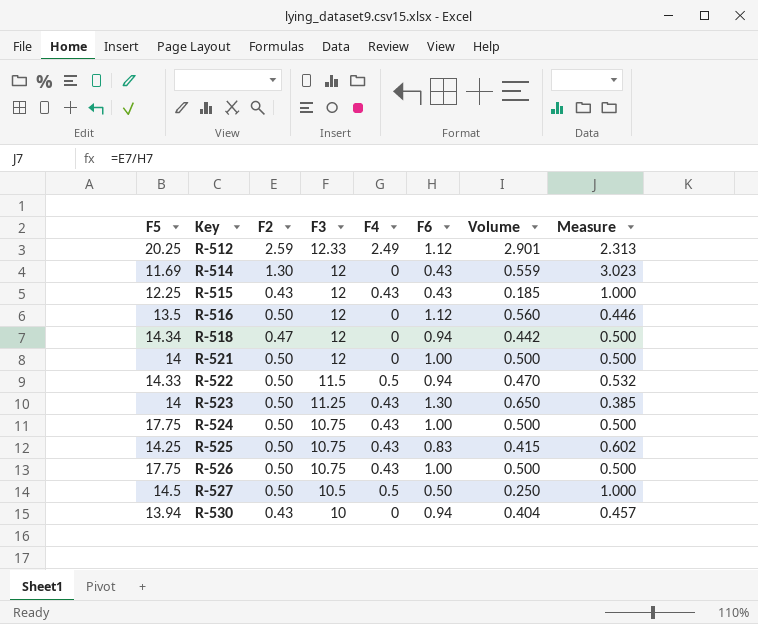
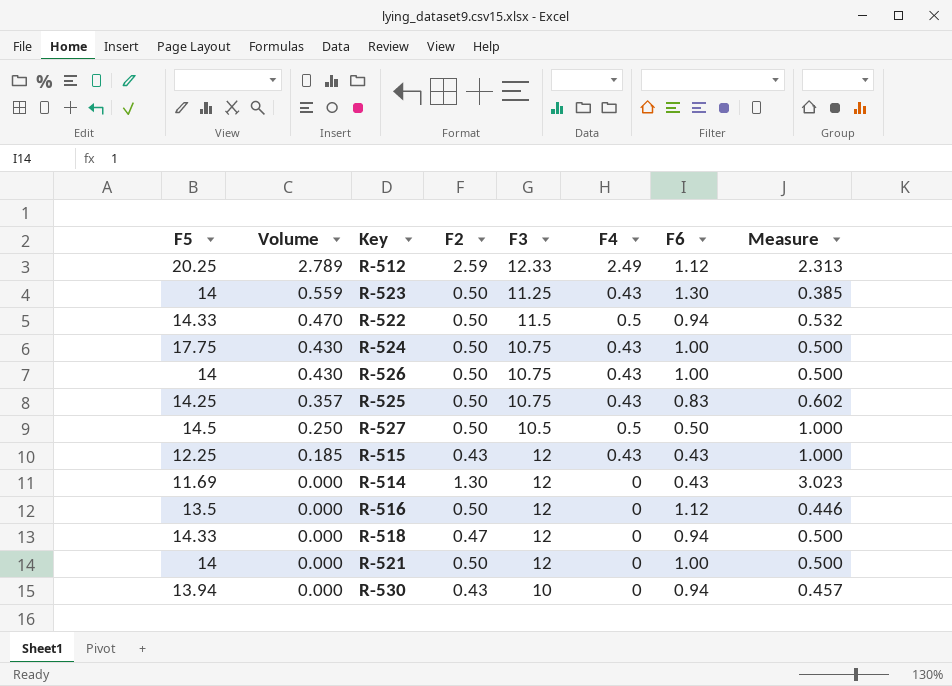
row order: Key ascending -> Volume descending
column Volume | formula: [F2] * [F6] -> [F4] * [F6]
column Volume | position: 7 -> 2
R-526 | F5: 17.75 -> 14
R-518 | F5: 14.34 -> 14.33

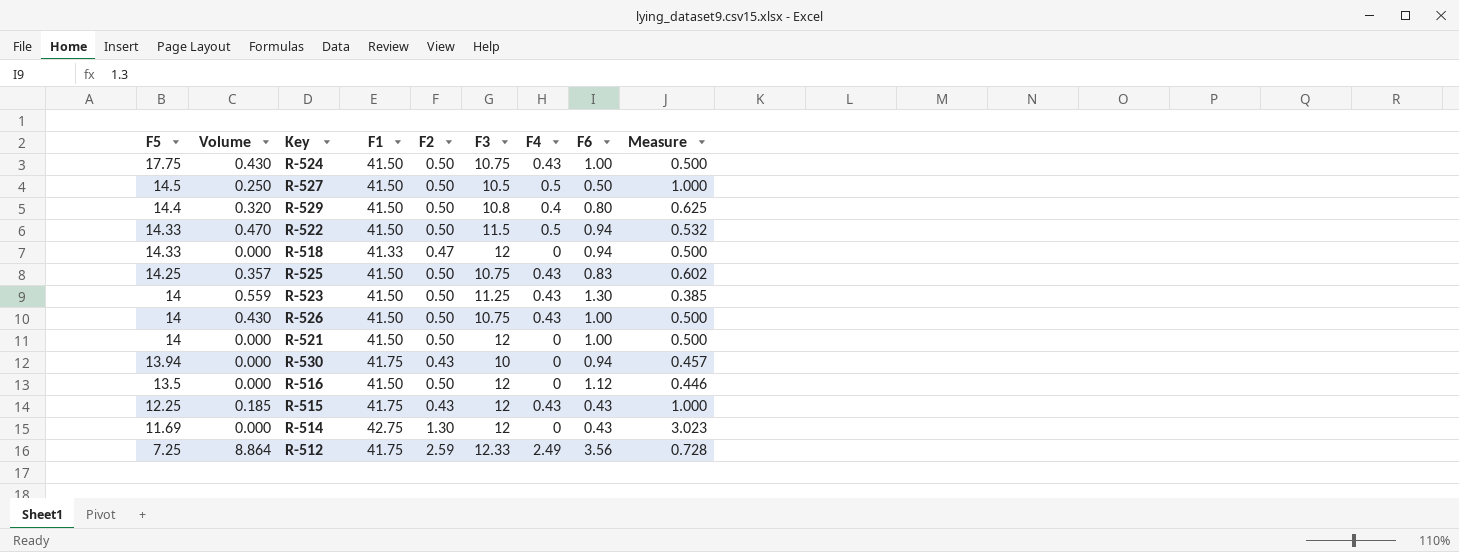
row order: Volume descending -> F5 descending
column F1 | position: none -> 4
row R-529: none -> 14.4 | 0.320 | 41.50 | 0.50 | 10.8 | 0.4 | 0.80 | 0.625
R-512 | F5: 20.25 -> 7.25
R-512 | Volume: 2.789 -> 8.864
R-512 | F6: 1.12 -> 3.56
R-512 | Measure: 2.313 -> 0.728

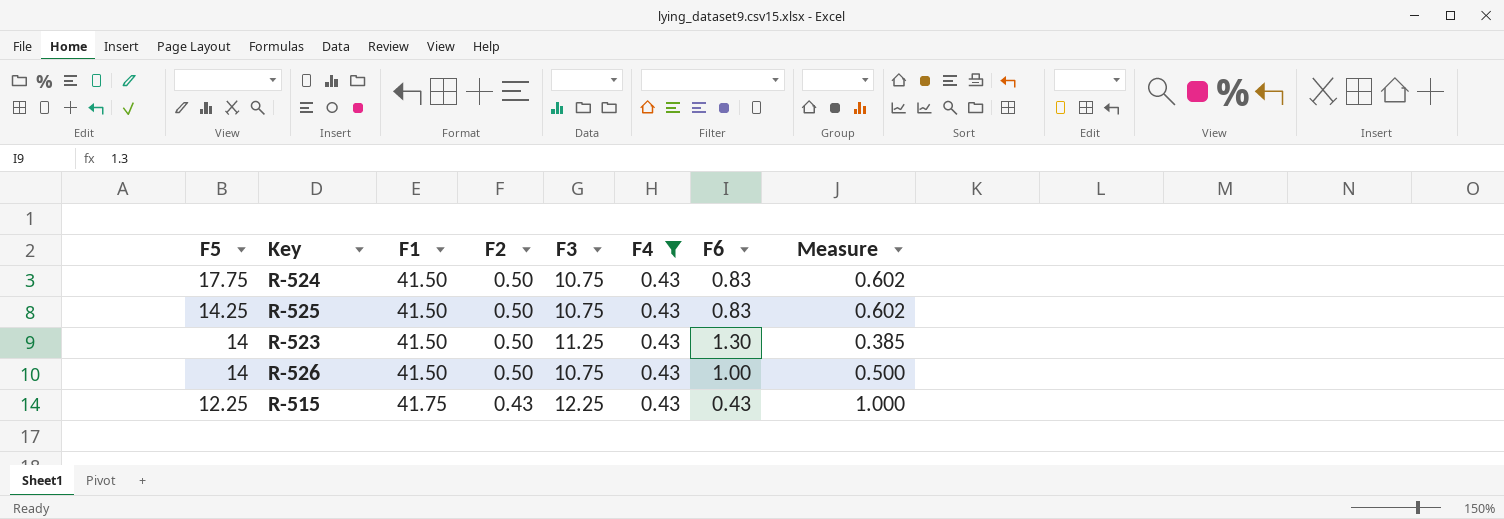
filter: none -> F4 = 0.43
column Volume | formula: [F4] * [F6] -> none
R-524 | F6: 1.00 -> 0.83
R-524 | Measure: 0.500 -> 0.602
R-515 | F3: 12 -> 12.25

